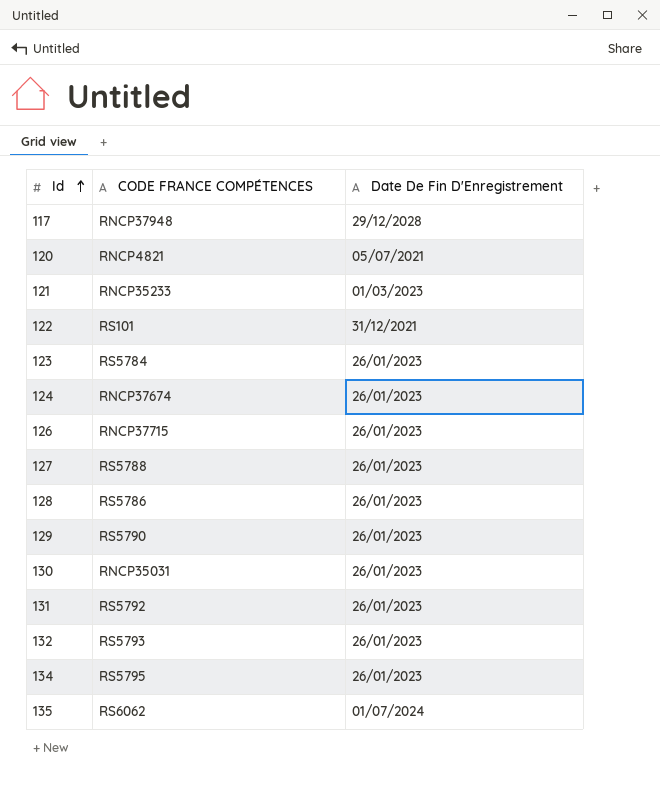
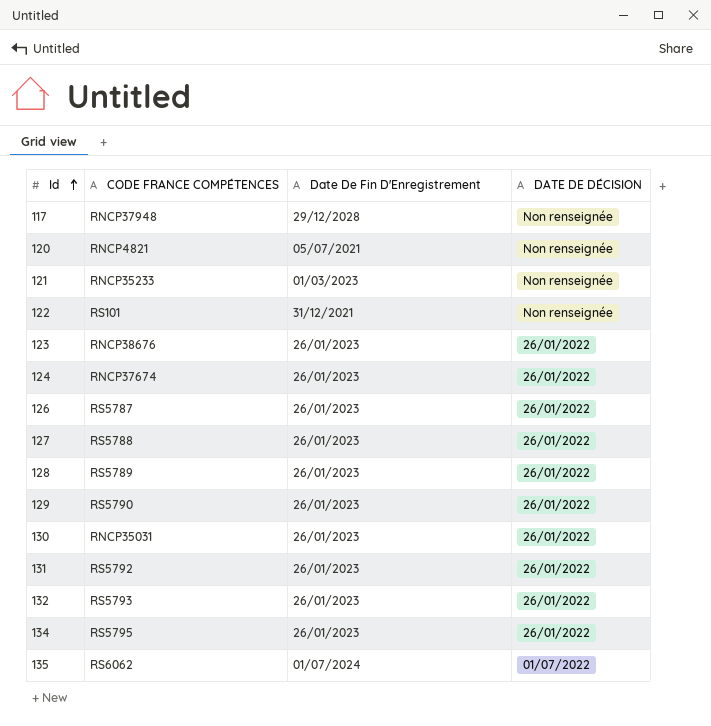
column DATE DE DÉCISION | position: none -> 4
123 | CODE FRANCE COMPÉTENCES: RS5784 -> RNCP38676
126 | CODE FRANCE COMPÉTENCES: RNCP37715 -> RS5787
128 | CODE FRANCE COMPÉTENCES: RS5786 -> RS5789

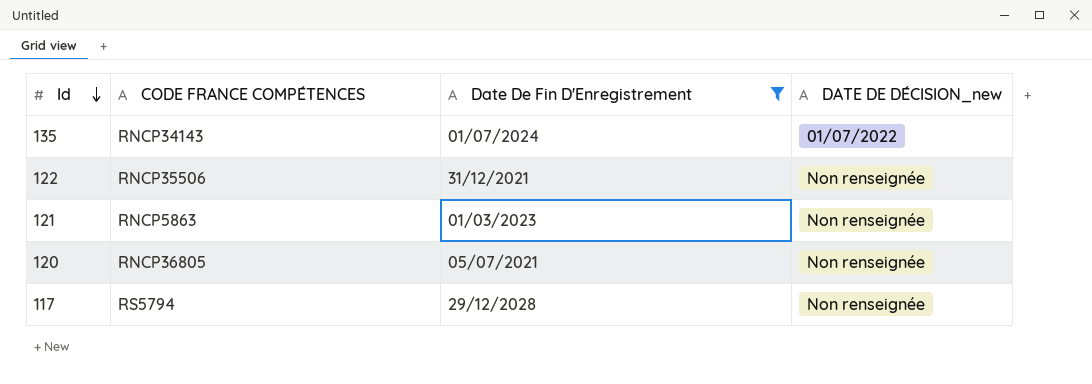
filter: none -> Date De Fin D'Enregistrement != 26/01/2023
row order: Id ascending -> Id descending
column name: DATE DE DÉCISION -> DATE DE DÉCISION_new
135 | CODE FRANCE COMPÉTENCES: RS6062 -> RNCP34143
122 | CODE FRANCE COMPÉTENCES: RS101 -> RNCP35506
121 | CODE FRANCE COMPÉTENCES: RNCP35233 -> RNCP5863
120 | CODE FRANCE COMPÉTENCES: RNCP4821 -> RNCP36805
117 | CODE FRANCE COMPÉTENCES: RNCP37948 -> RS5794

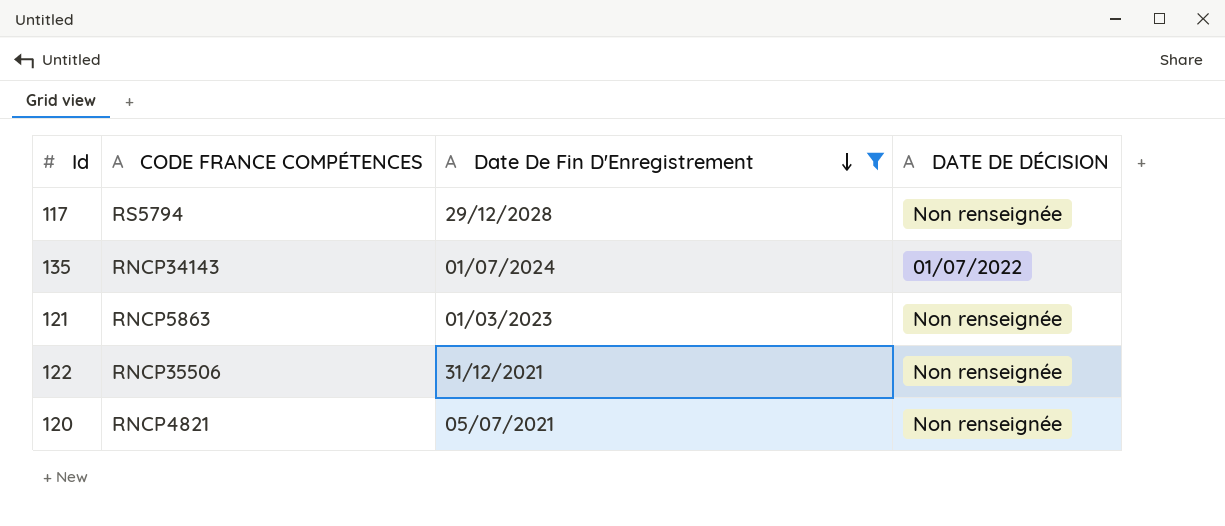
row order: Id descending -> Date De Fin D'Enregistrement descending
column name: DATE DE DÉCISION_new -> DATE DE DÉCISION
120 | CODE FRANCE COMPÉTENCES: RNCP36805 -> RNCP4821

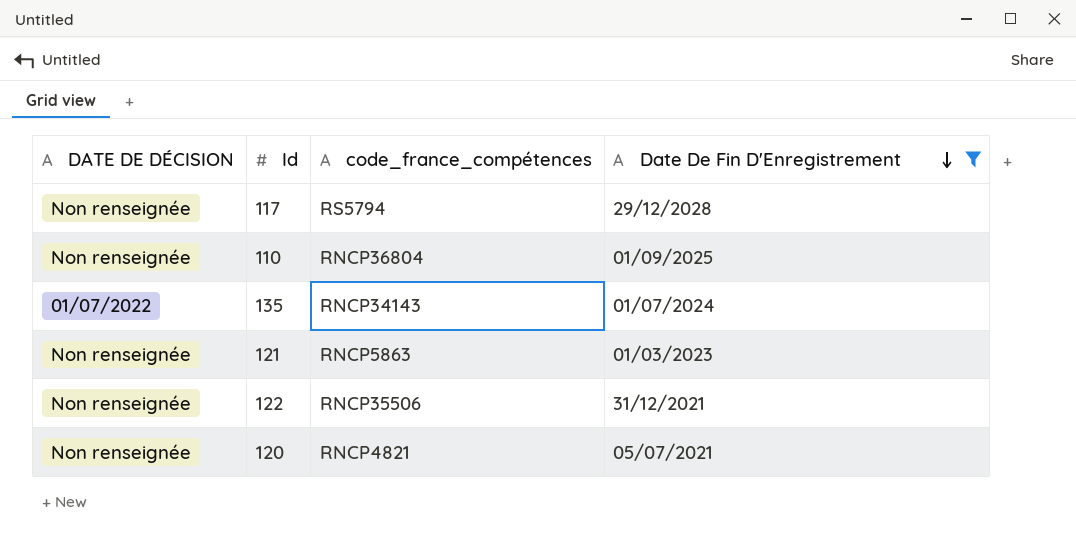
column DATE DE DÉCISION | position: 4 -> 1
column name: CODE FRANCE COMPÉTENCES -> code_france_compétences
row 110: none -> Non renseignée | RNCP36804 | 01/09/2025

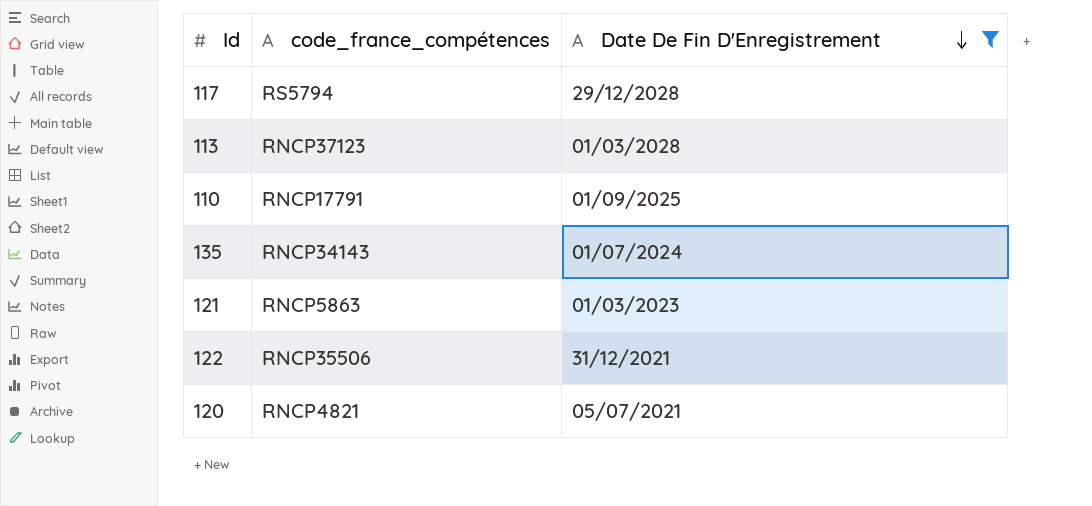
column DATE DE DÉCISION | position: 1 -> none
row 113: none -> RNCP37123 | 01/03/2028
110 | code_france_compétences: RNCP36804 -> RNCP17791

